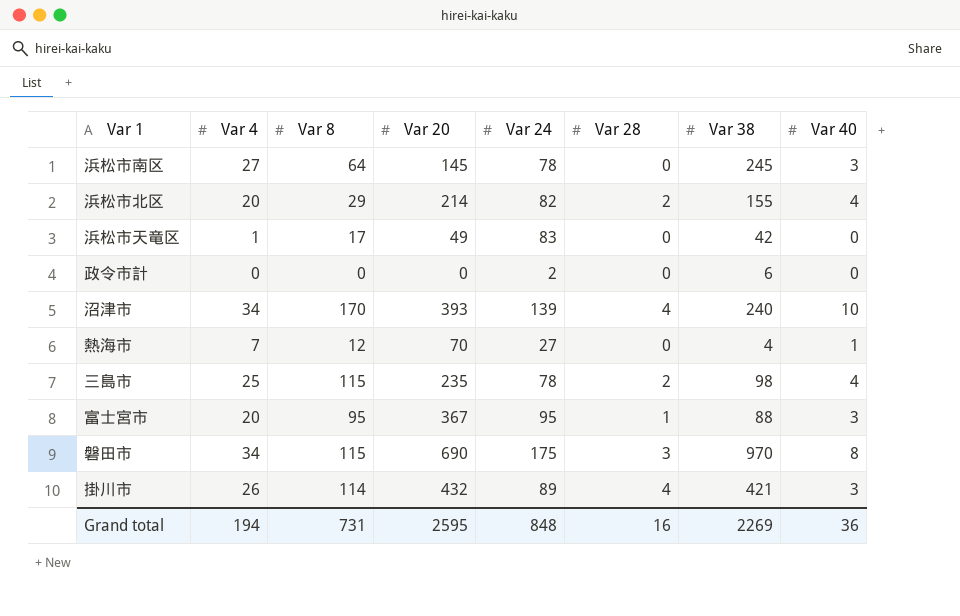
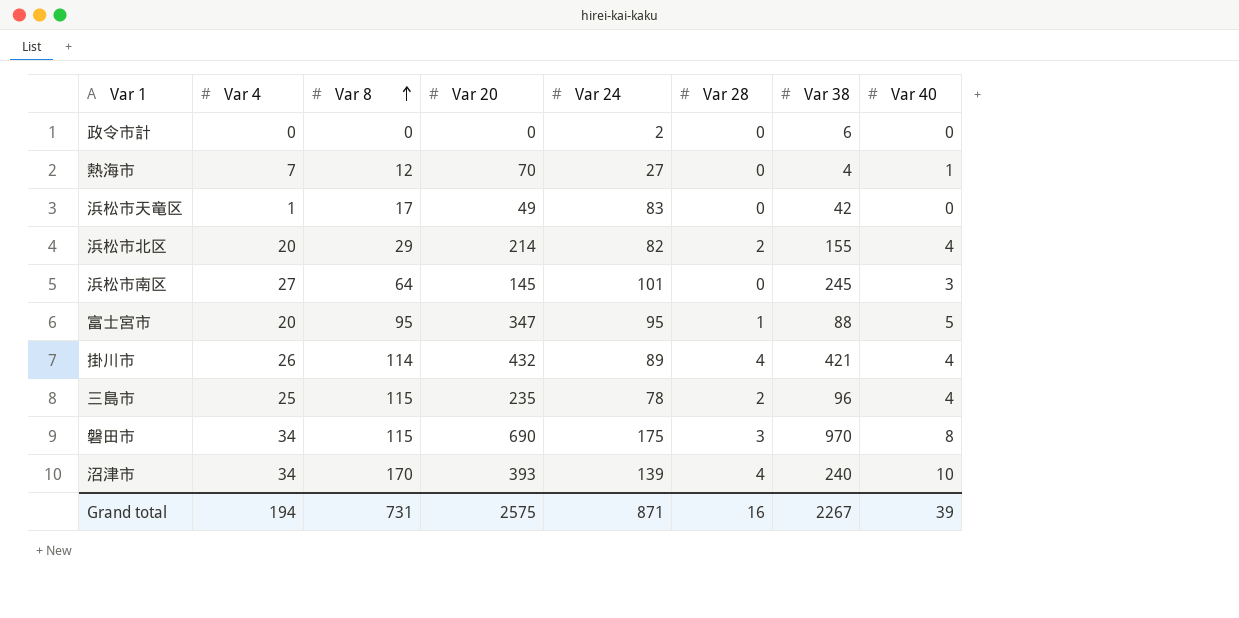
row order: none -> Var 8 ascending
浜松市南区 | Var 24: 78 -> 101
富士宮市 | Var 20: 367 -> 347
富士宮市 | Var 40: 3 -> 5
掛川市 | Var 40: 3 -> 4
三島市 | Var 38: 98 -> 96
Grand total | Var 20: 2595 -> 2575
Grand total | Var 24: 848 -> 871
Grand total | Var 38: 2269 -> 2267
Grand total | Var 40: 36 -> 39

